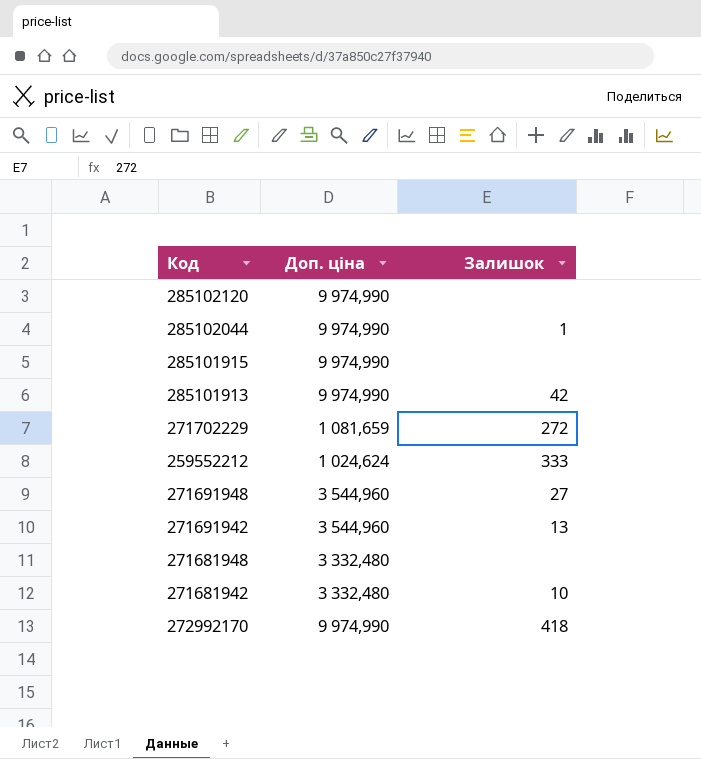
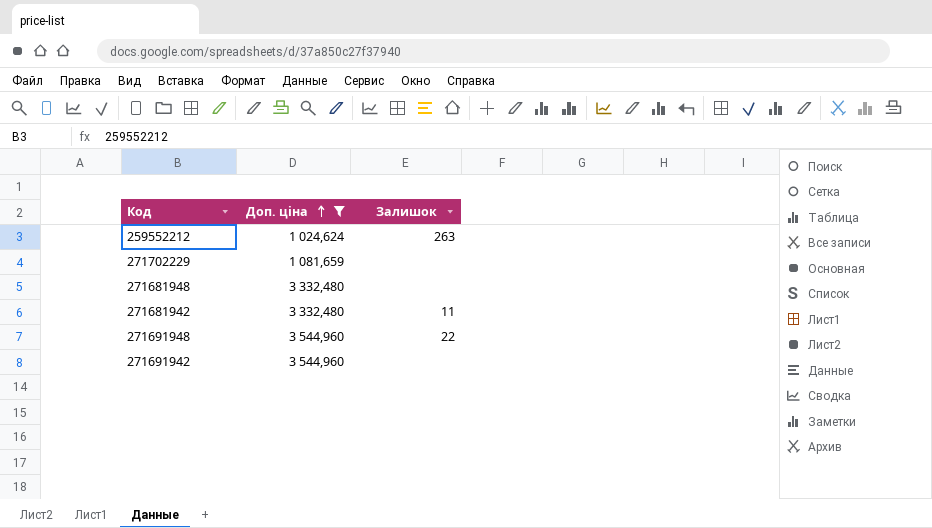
filter: none -> Доп. ціна != 9 974,990
row order: none -> Доп. ціна ascending
259552212 | Залишок: 333 -> 263
271702229 | Залишок: 272 -> none
271681942 | Залишок: 10 -> 11
271691948 | Залишок: 27 -> 22
271691942 | Залишок: 13 -> none

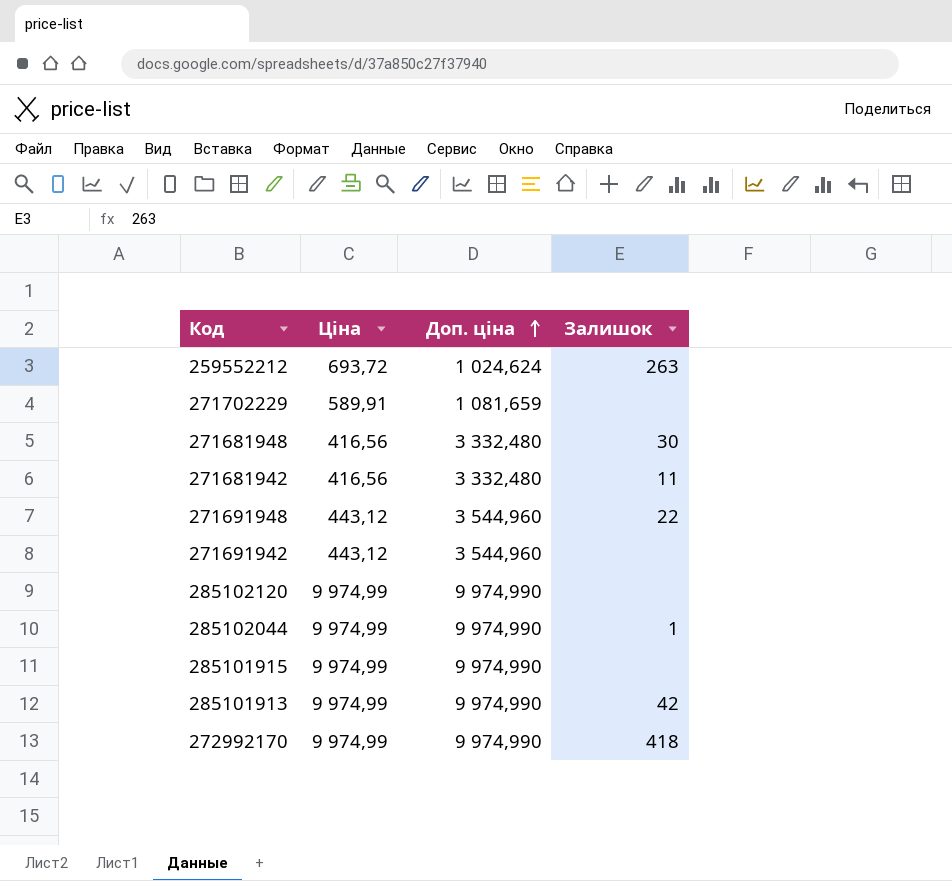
filter: Доп. ціна != 9 974,990 -> none
column Ціна | position: none -> 2
271681948 | Залишок: none -> 30

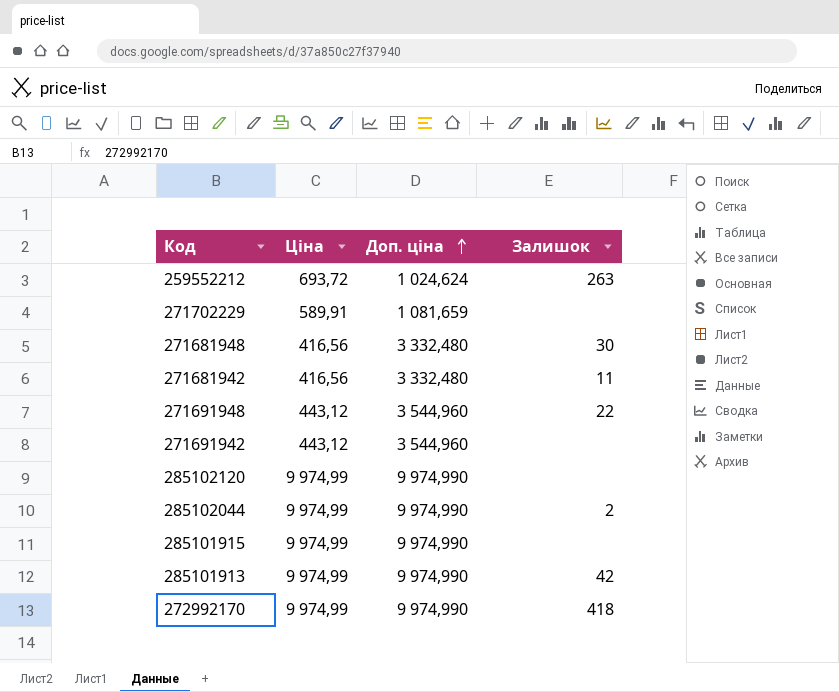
285102044 | Залишок: 1 -> 2

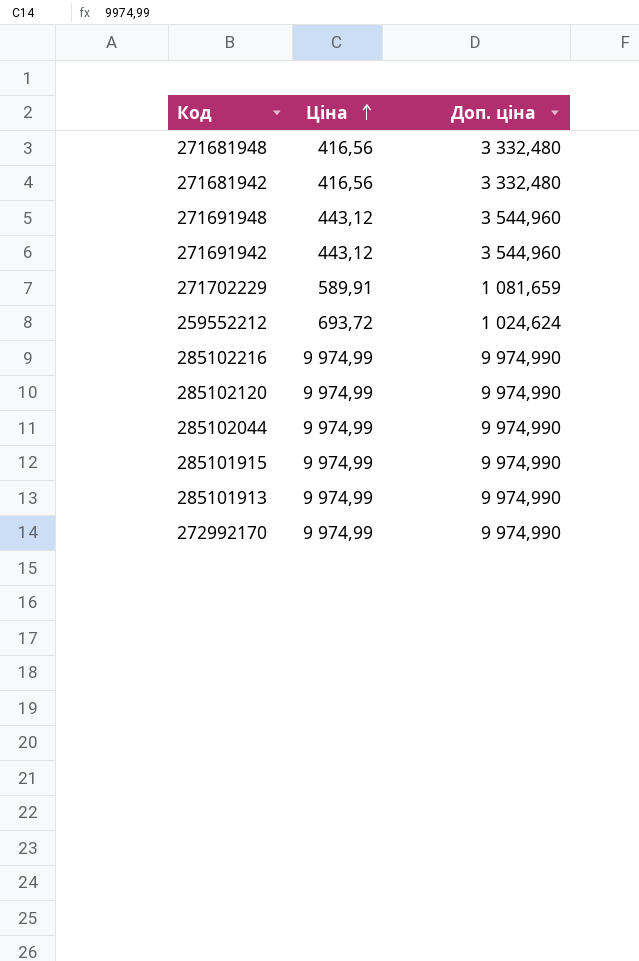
row order: Доп. ціна ascending -> Ціна ascending
column Залишок | position: 4 -> none
row 285102216: none -> 9 974,99 | 9 974,990

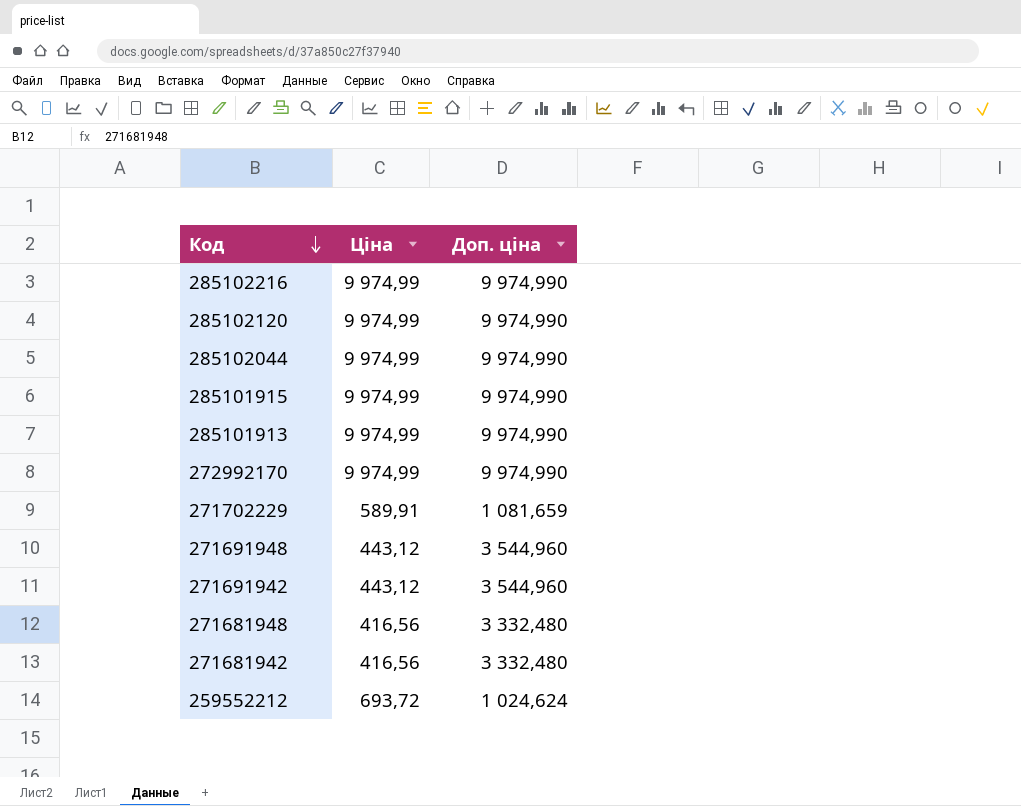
row order: Ціна ascending -> Код descending

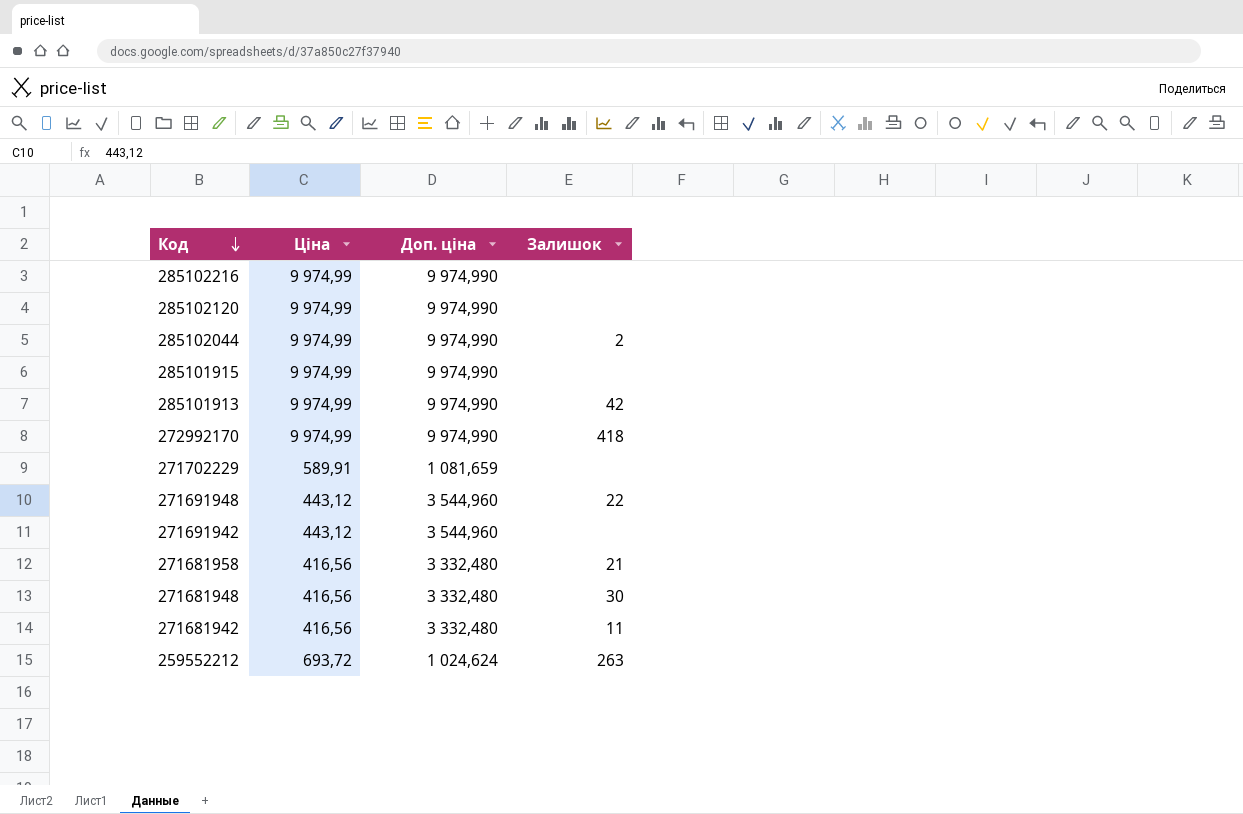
column Залишок | position: none -> 4
row 271681958: none -> 416,56 | 3 332,480 | 21

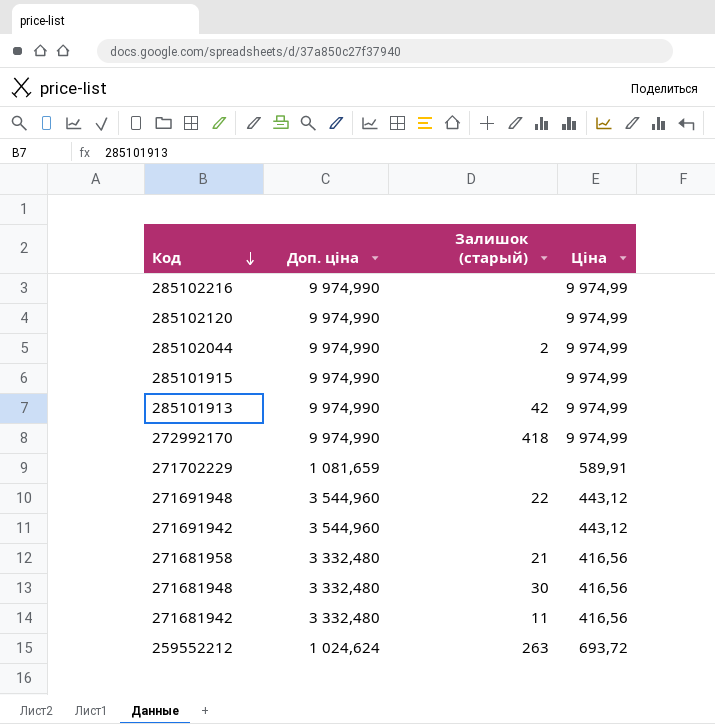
column name: Залишок -> Залишок (старый)
column Ціна | position: 2 -> 4

